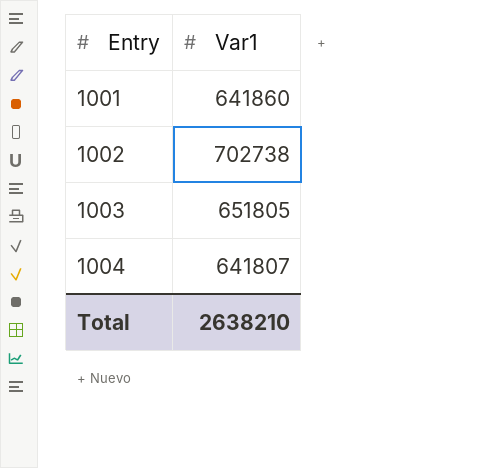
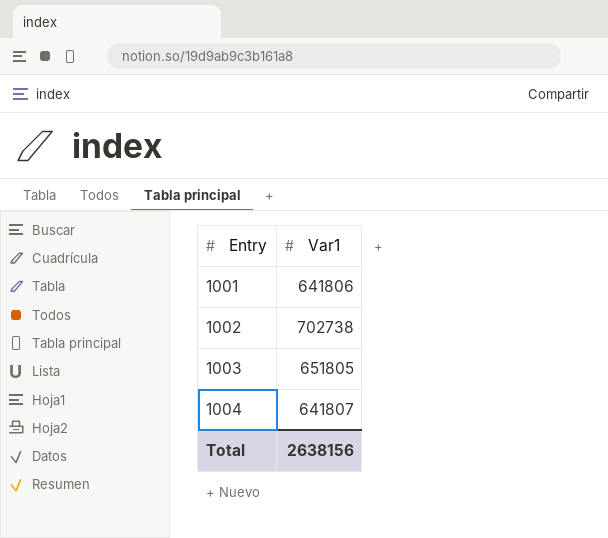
1001 | Var1: 641860 -> 641806
Total | Var1: 2638210 -> 2638156

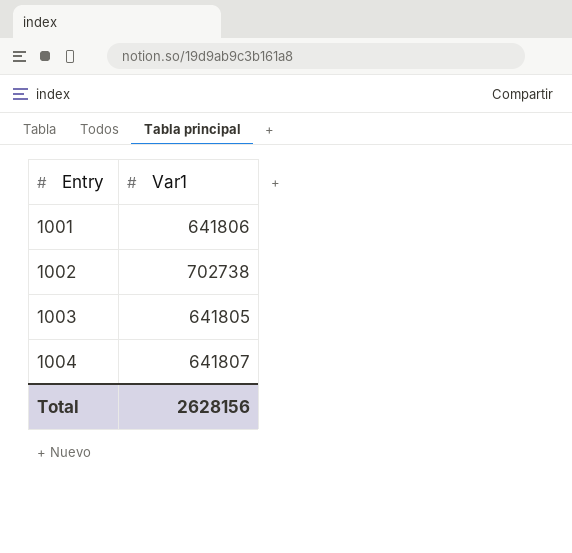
1003 | Var1: 651805 -> 641805
Total | Var1: 2638156 -> 2628156

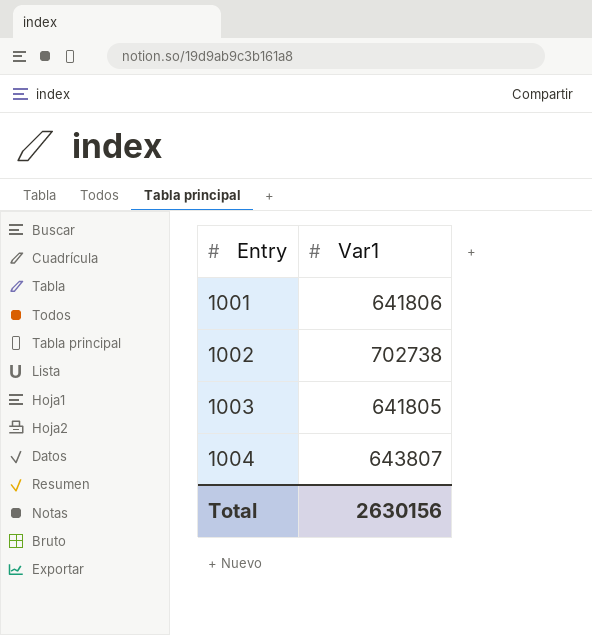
1004 | Var1: 641807 -> 643807
Total | Var1: 2628156 -> 2630156

